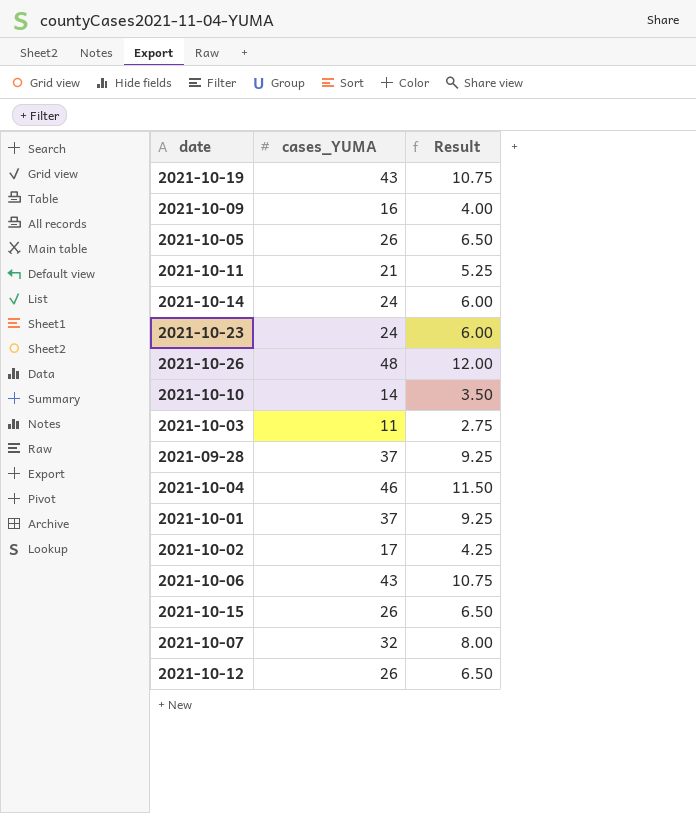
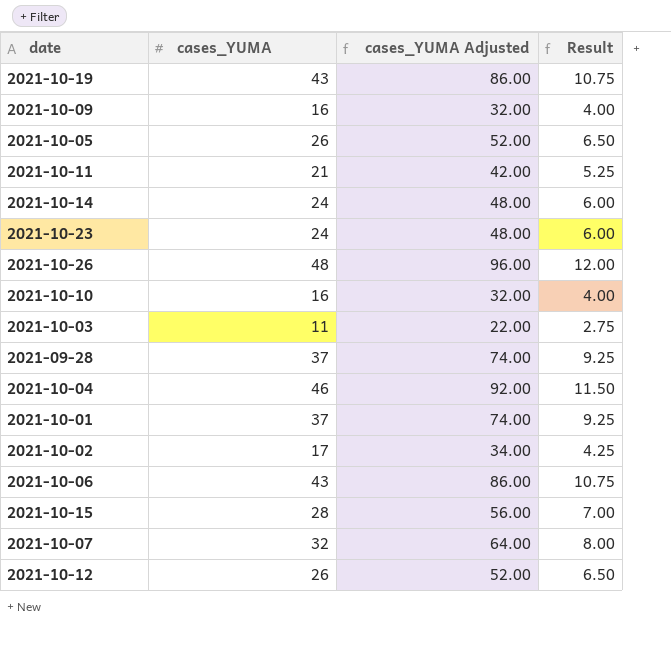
column cases_YUMA Adjusted | formula: none -> [cases_YUMA] * 2
2021-10-10 | cases_YUMA: 14 -> 16
2021-10-10 | Result: 3.50 -> 4.00
2021-10-15 | cases_YUMA: 26 -> 28
2021-10-15 | Result: 6.50 -> 7.00

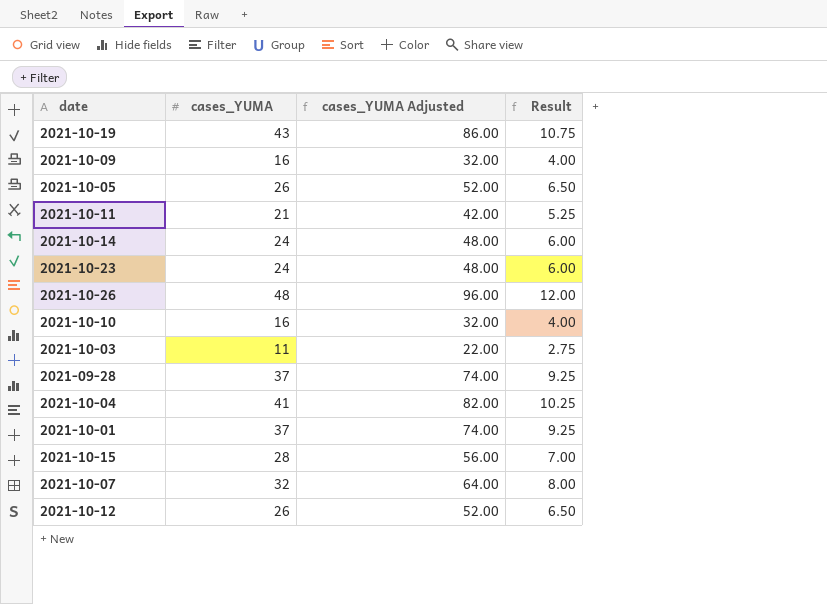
row 2021-10-02: 17 | 34.00 | 4.25 -> none
row 2021-10-06: 43 | 86.00 | 10.75 -> none
2021-10-04 | cases_YUMA: 46 -> 41
2021-10-04 | cases_YUMA Adjusted: 92.00 -> 82.00
2021-10-04 | Result: 11.50 -> 10.25

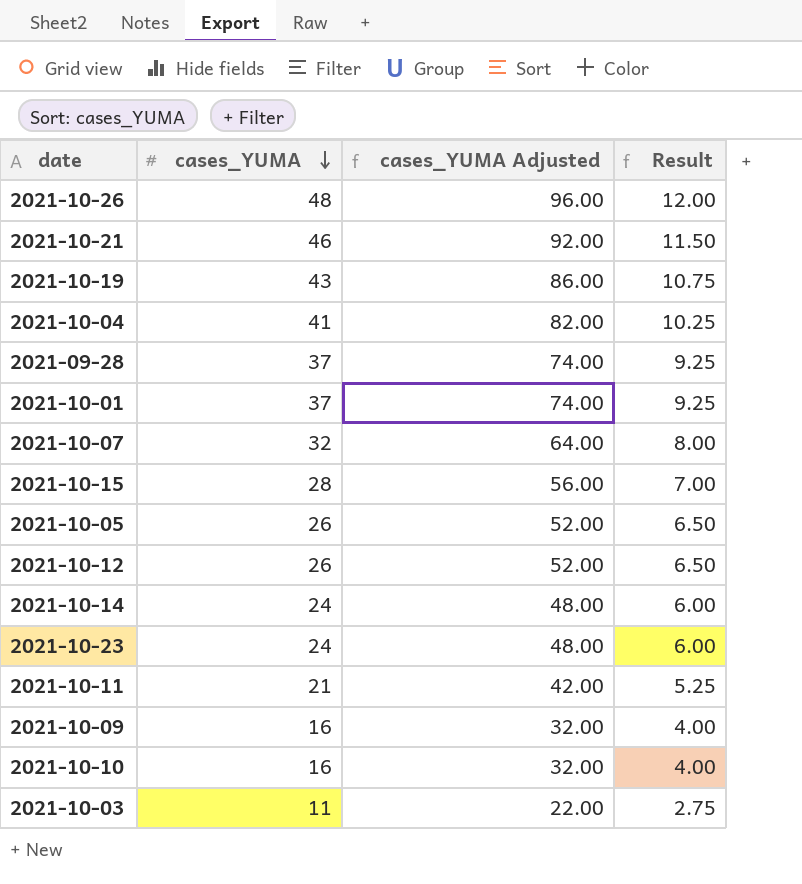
row order: none -> cases_YUMA descending
row 2021-10-21: none -> 46 | 92.00 | 11.50

